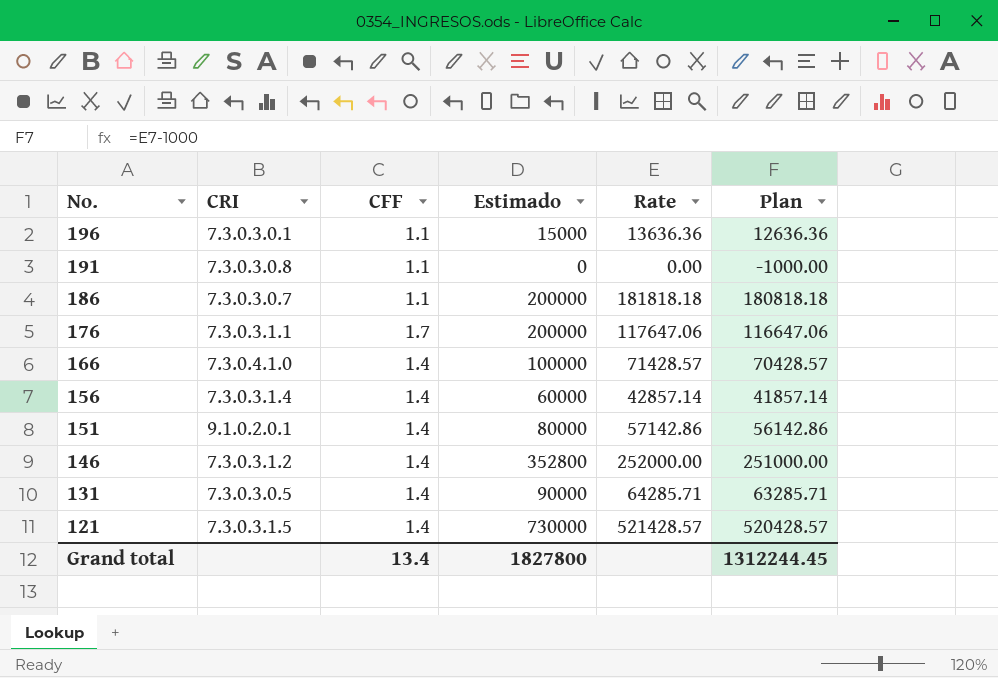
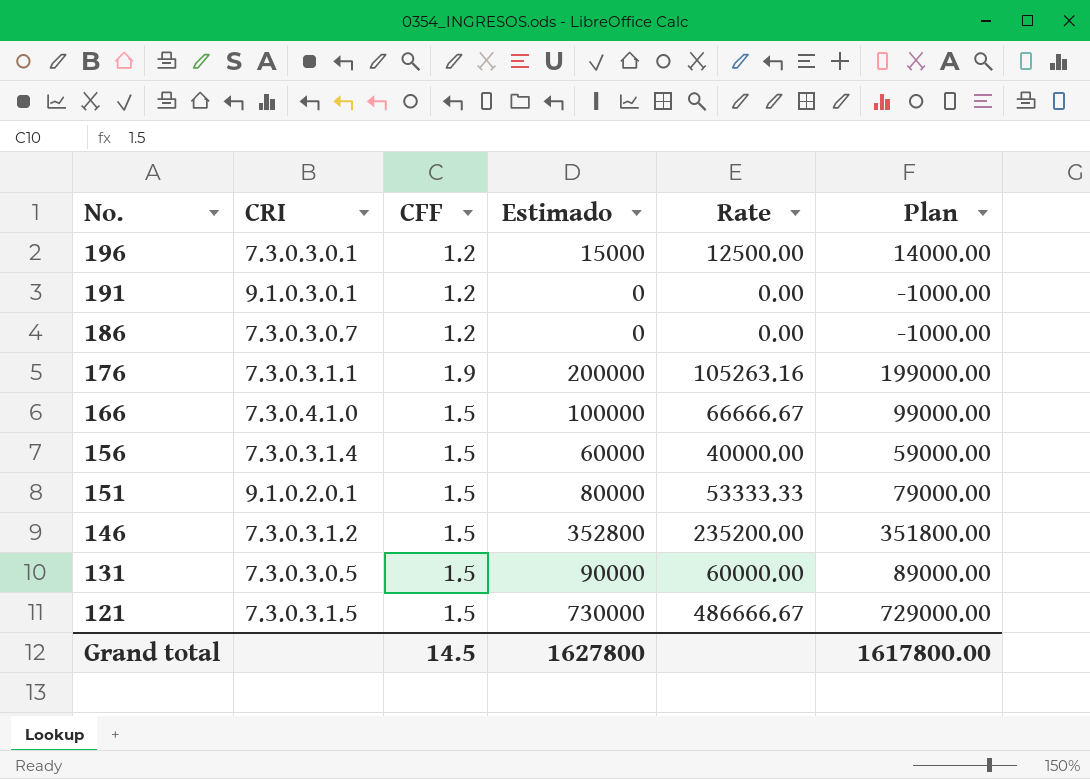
column Plan | formula: [Rate] - 1000 -> [Estimado] - 1000
196 | CFF: 1.1 -> 1.2
196 | Rate: 13636.36 -> 12500.00
191 | CRI: 7.3.0.3.0.8 -> 9.1.0.3.0.1
191 | CFF: 1.1 -> 1.2
186 | CFF: 1.1 -> 1.2
186 | Estimado: 200000 -> 0
186 | Rate: 181818.18 -> 0.00
176 | CFF: 1.7 -> 1.9
176 | Rate: 117647.06 -> 105263.16
166 | CFF: 1.4 -> 1.5
166 | Rate: 71428.57 -> 66666.67
156 | CFF: 1.4 -> 1.5
156 | Rate: 42857.14 -> 40000.00
151 | CFF: 1.4 -> 1.5
151 | Rate: 57142.86 -> 53333.33
146 | CFF: 1.4 -> 1.5
146 | Rate: 252000.00 -> 235200.00
131 | CFF: 1.4 -> 1.5
131 | Rate: 64285.71 -> 60000.00
121 | CFF: 1.4 -> 1.5
121 | Rate: 521428.57 -> 486666.67
Grand total | CFF: 13.4 -> 14.5
Grand total | Estimado: 1827800 -> 1627800
Grand total | Plan: 1312244.45 -> 1617800.00

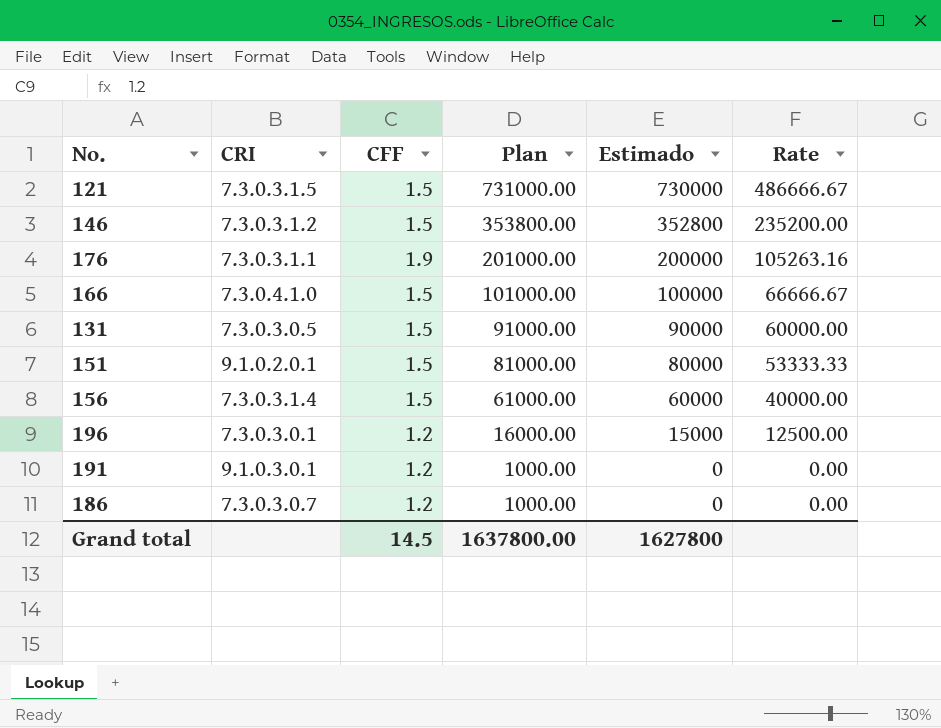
row order: No. descending -> Plan descending
column Plan | formula: [Estimado] - 1000 -> [Estimado] + 1000
column Plan | position: 6 -> 4
Grand total | Plan: 1617800.00 -> 1637800.00

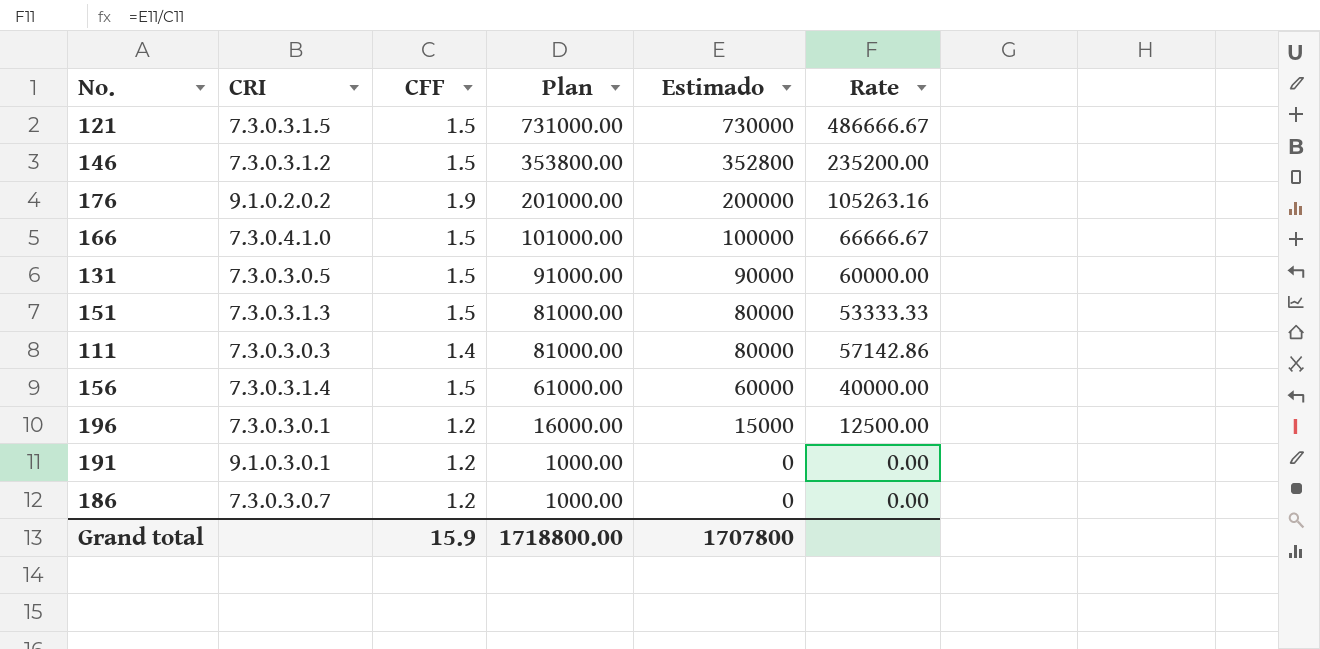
176 | CRI: 7.3.0.3.1.1 -> 9.1.0.2.0.2
151 | CRI: 9.1.0.2.0.1 -> 7.3.0.3.1.3
row 111: none -> 7.3.0.3.0.3 | 1.4 | 81000.00 | 80000 | 57142.86
Grand total | CFF: 14.5 -> 15.9
Grand total | Plan: 1637800.00 -> 1718800.00
Grand total | Estimado: 1627800 -> 1707800

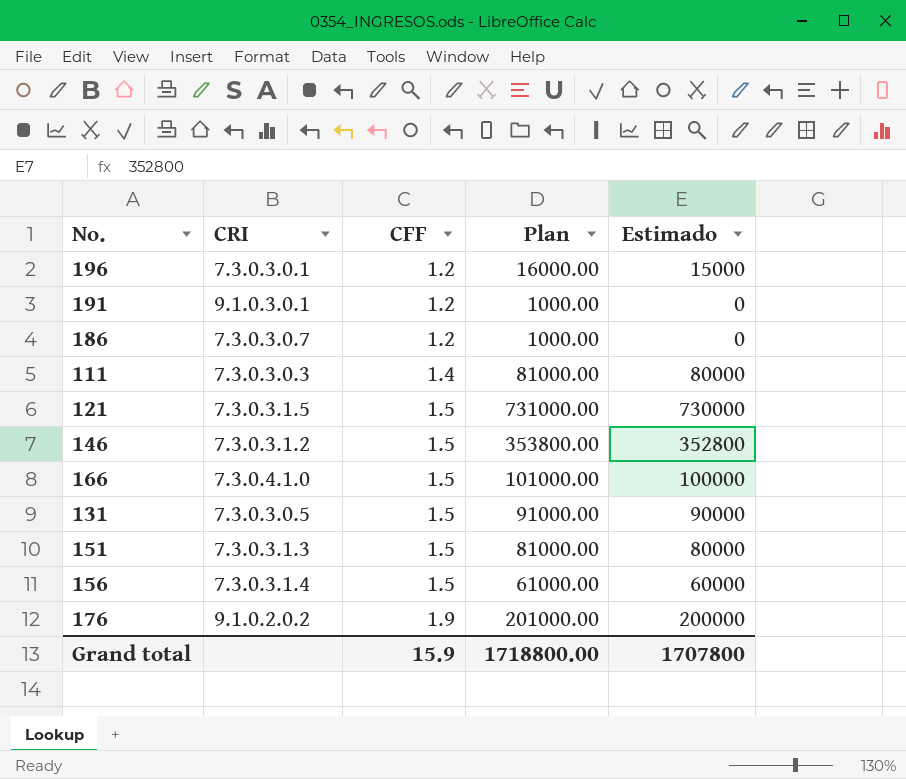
row order: Plan descending -> CFF ascending
column Rate | formula: [Estimado] / [CFF] -> none

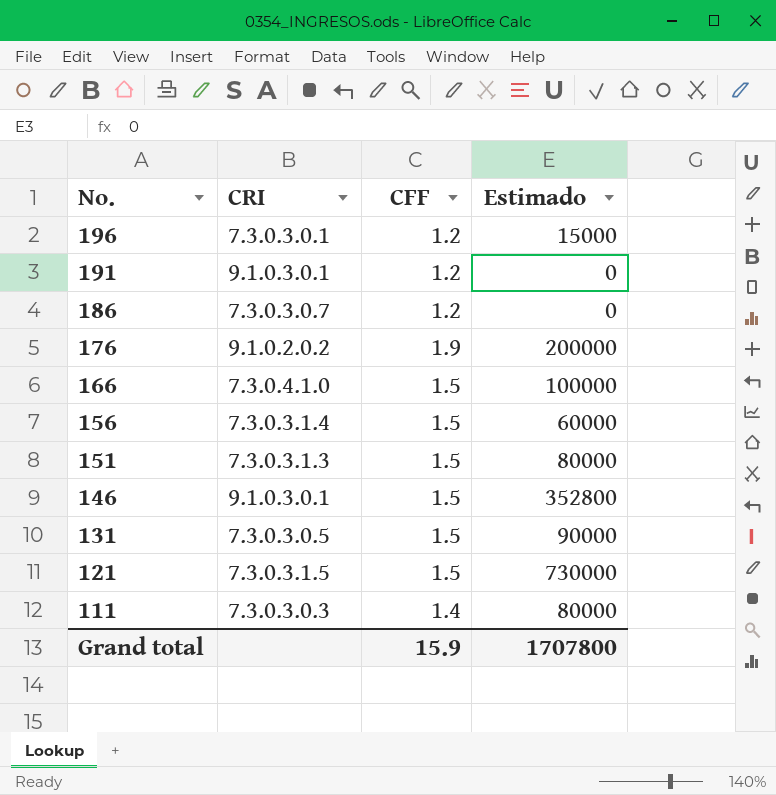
row order: CFF ascending -> No. descending
column Plan | formula: [Estimado] + 1000 -> none
146 | CRI: 7.3.0.3.1.2 -> 9.1.0.3.0.1

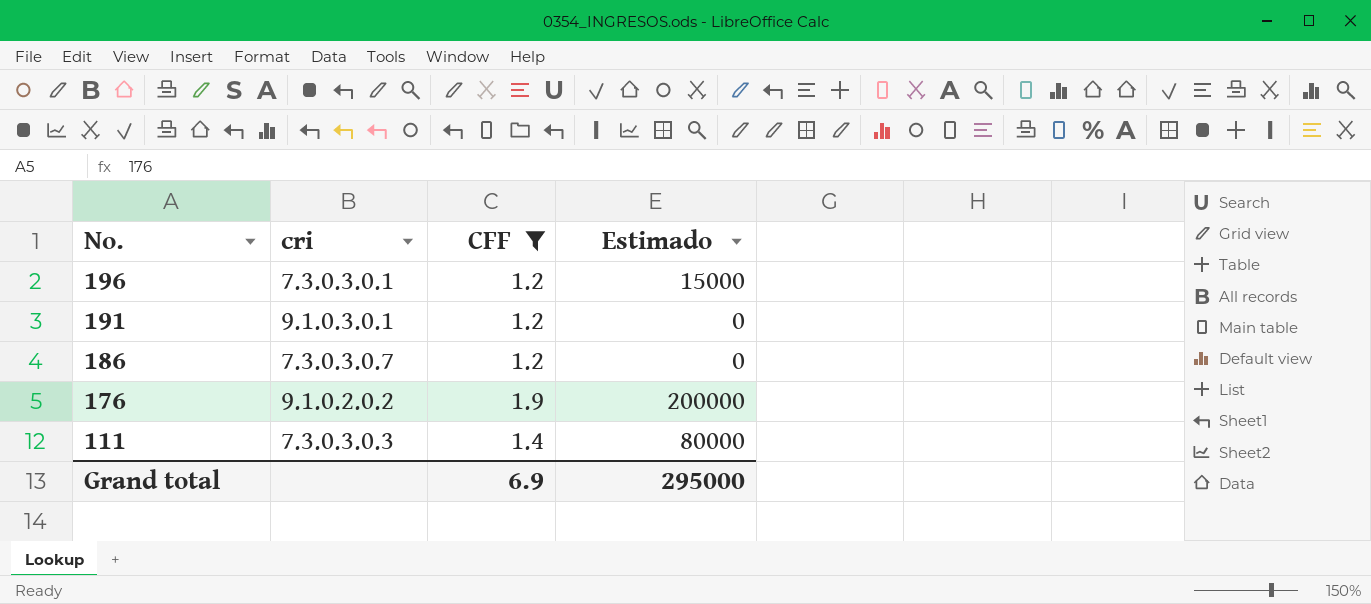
filter: none -> CFF != 1.5
column name: CRI -> cri
Grand total | CFF: 15.9 -> 6.9
Grand total | Estimado: 1707800 -> 295000

